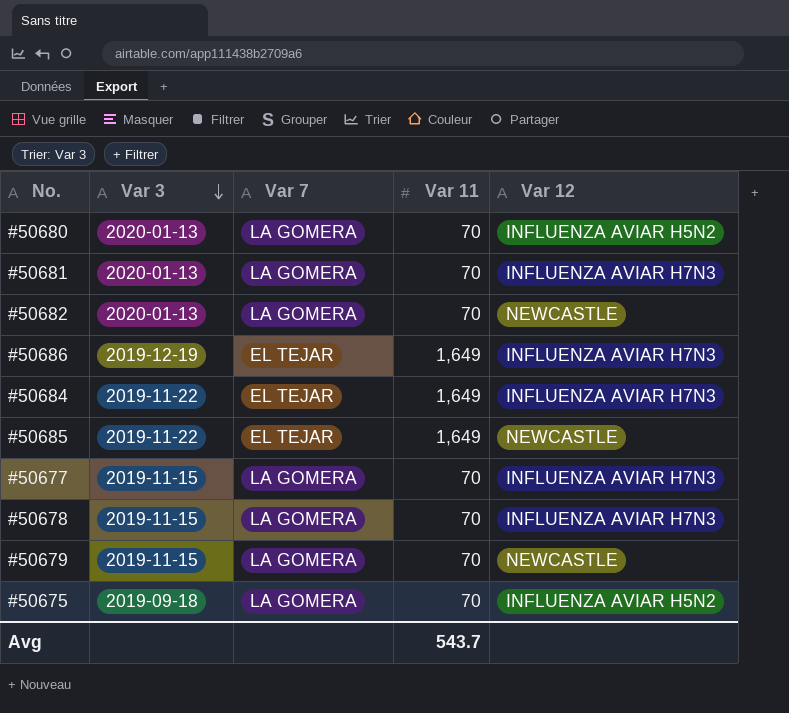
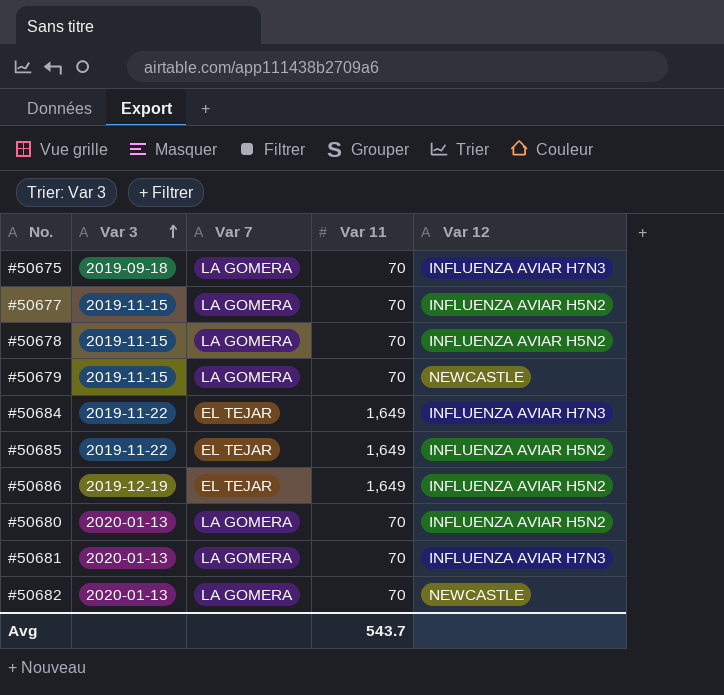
row order: Var 3 descending -> Var 3 ascending
#50675 | Var 12: INFLUENZA AVIAR H5N2 -> INFLUENZA AVIAR H7N3
#50677 | Var 12: INFLUENZA AVIAR H7N3 -> INFLUENZA AVIAR H5N2
#50678 | Var 12: INFLUENZA AVIAR H7N3 -> INFLUENZA AVIAR H5N2
#50685 | Var 12: NEWCASTLE -> INFLUENZA AVIAR H5N2
#50686 | Var 12: INFLUENZA AVIAR H7N3 -> INFLUENZA AVIAR H5N2

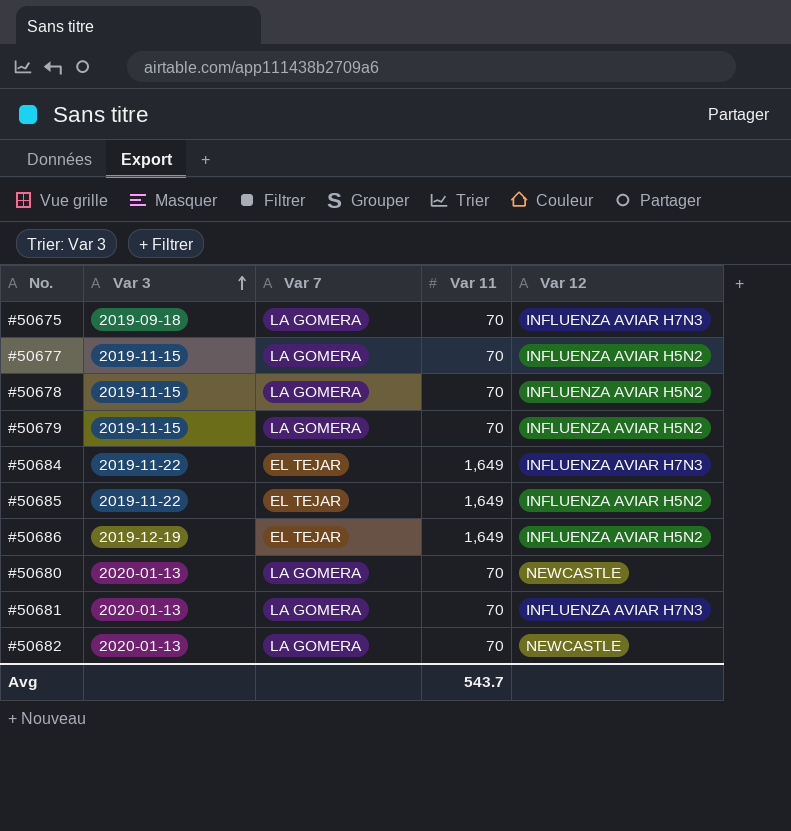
#50679 | Var 12: NEWCASTLE -> INFLUENZA AVIAR H5N2
#50680 | Var 12: INFLUENZA AVIAR H5N2 -> NEWCASTLE

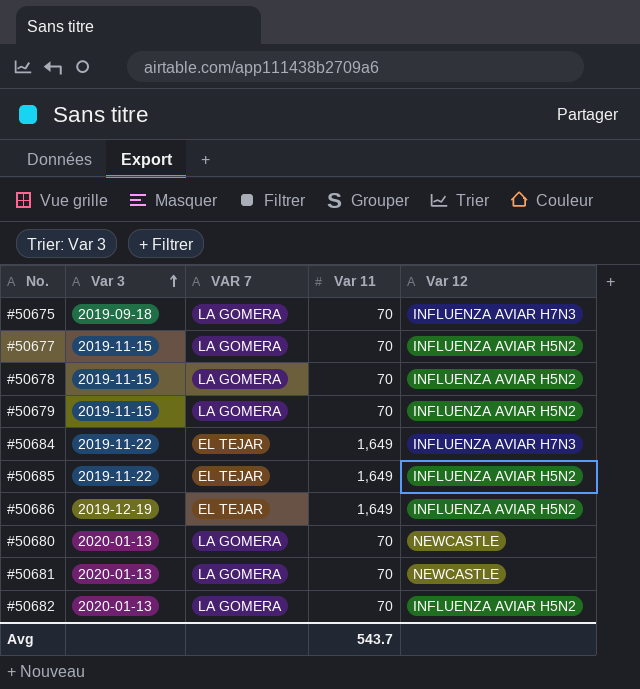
column name: Var 7 -> VAR 7
#50681 | Var 12: INFLUENZA AVIAR H7N3 -> NEWCASTLE
#50682 | Var 12: NEWCASTLE -> INFLUENZA AVIAR H5N2

